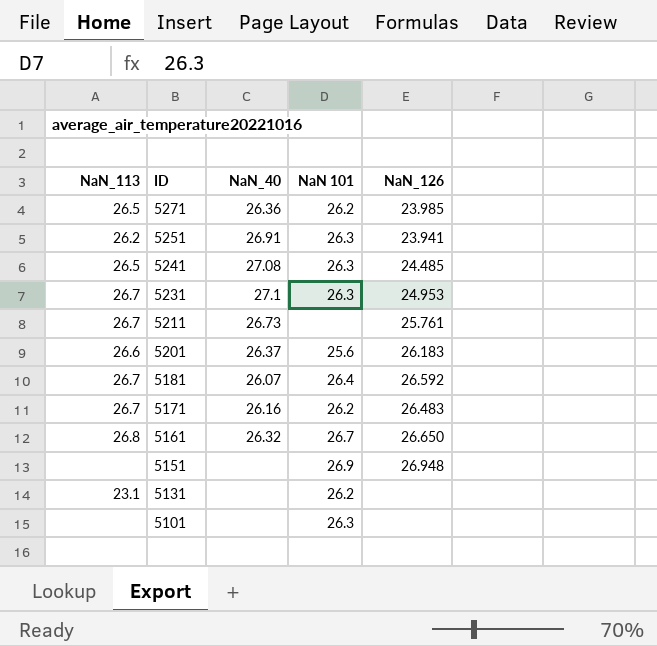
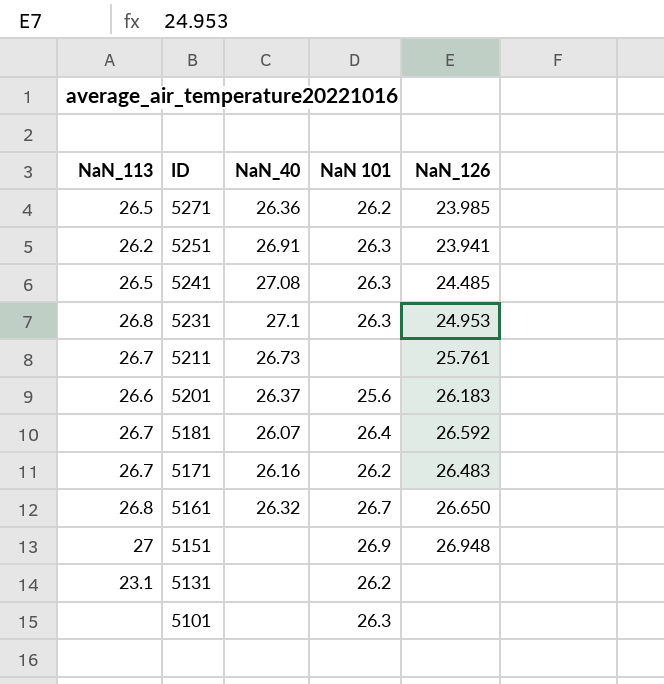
5231 | NaN_113: 26.7 -> 26.8
5151 | NaN_113: none -> 27

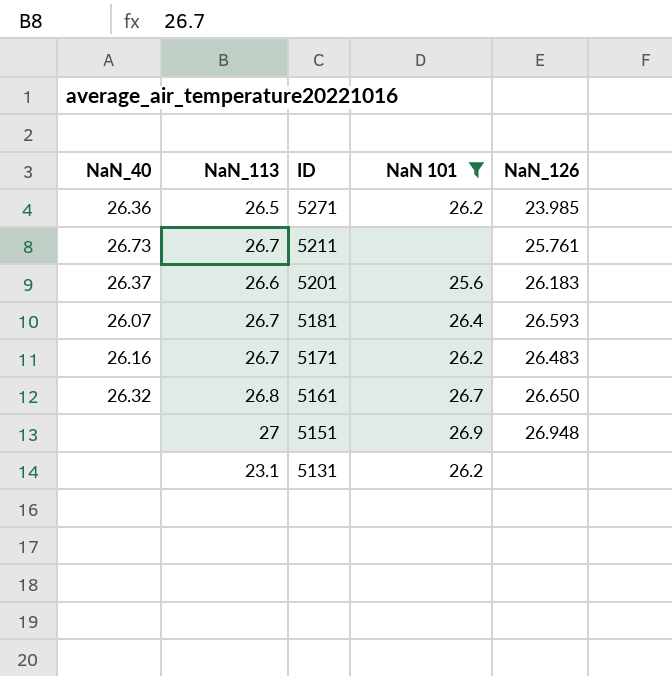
filter: none -> NaN 101 != 26.3
column NaN_40 | position: 3 -> 1
5181 | NaN_126: 26.592 -> 26.593

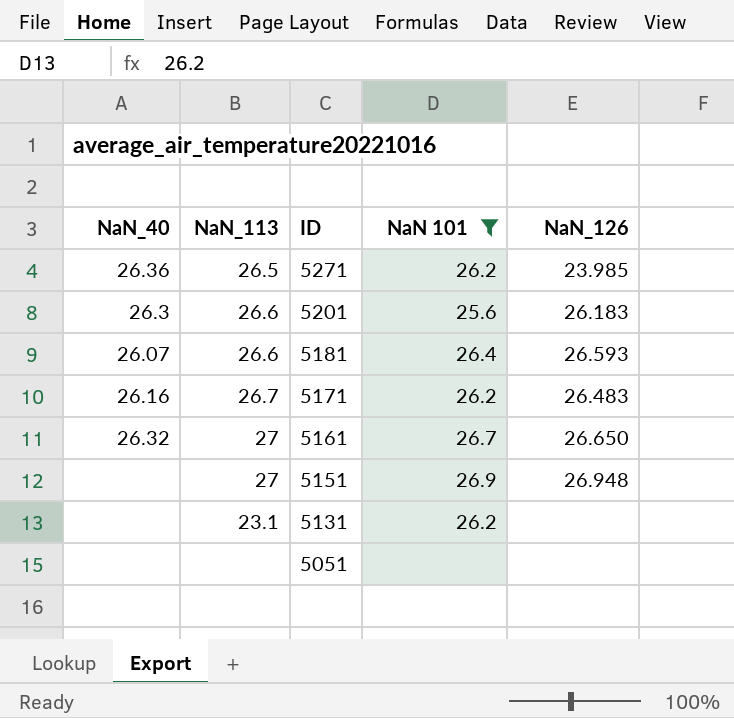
row 5211: 26.73 | 26.7 | none | 25.761 -> none
5201 | NaN_40: 26.37 -> 26.3
5181 | NaN_113: 26.7 -> 26.6
5161 | NaN_113: 26.8 -> 27
row 5051: none -> none | none | none | none

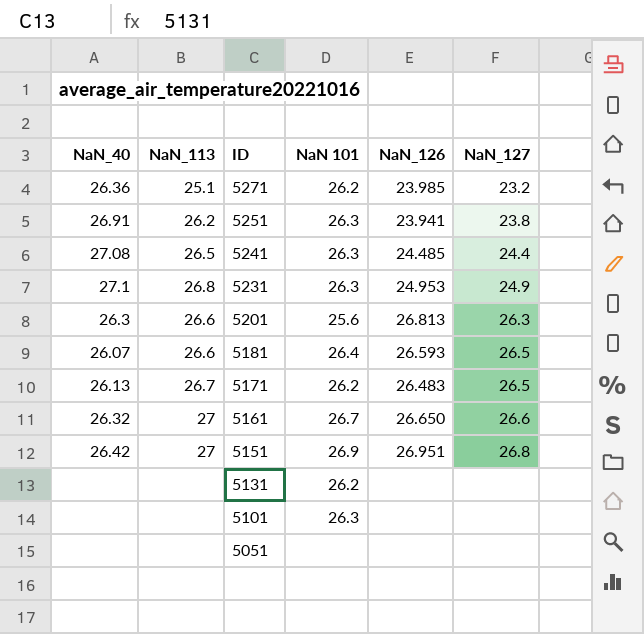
filter: NaN 101 != 26.3 -> none
column NaN_127 | position: none -> 6
5271 | NaN_113: 26.5 -> 25.1
5201 | NaN_126: 26.183 -> 26.813
5171 | NaN_40: 26.16 -> 26.13
5151 | NaN_40: none -> 26.42
5151 | NaN_126: 26.948 -> 26.951
5131 | NaN_113: 23.1 -> none

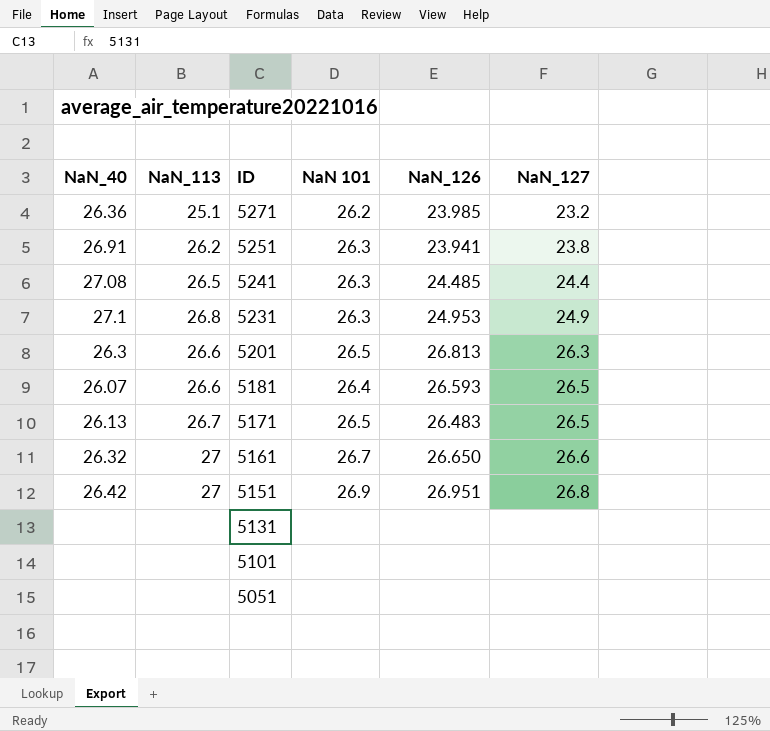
5201 | NaN 101: 25.6 -> 26.5
5171 | NaN 101: 26.2 -> 26.5
5131 | NaN 101: 26.2 -> none
5101 | NaN 101: 26.3 -> none

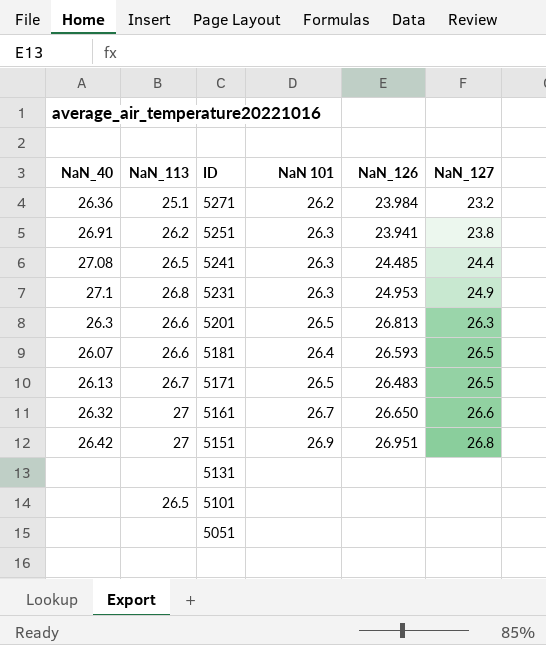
5271 | NaN_126: 23.985 -> 23.984
5101 | NaN_113: none -> 26.5

